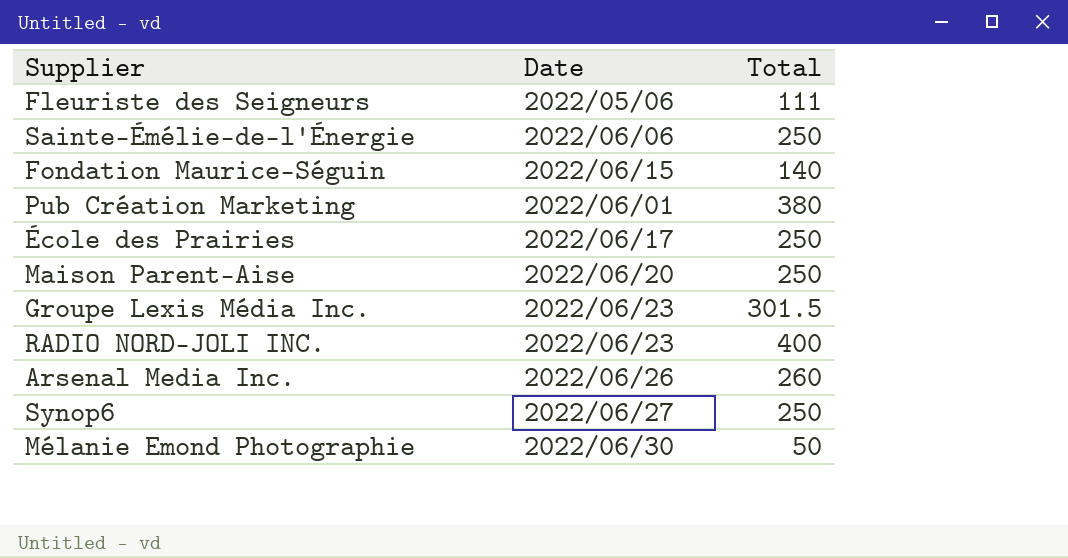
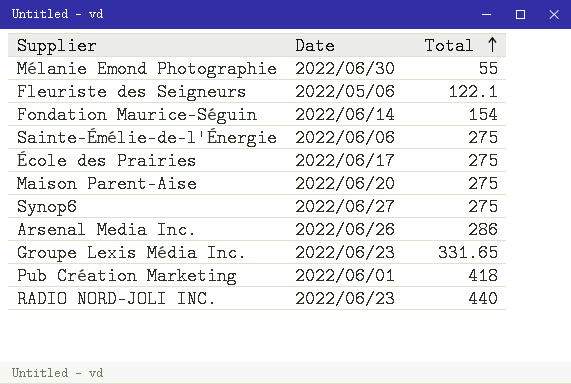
row order: none -> Total ascending
Mélanie Emond Photographie | Total: 50 -> 55
Fleuriste des Seigneurs | Total: 111 -> 122.1
Fondation Maurice-Séguin | Date: 2022/06/15 -> 2022/06/14
Fondation Maurice-Séguin | Total: 140 -> 154
Sainte-Émélie-de-l'Énergie | Total: 250 -> 275
École des Prairies | Total: 250 -> 275
Maison Parent-Aise | Total: 250 -> 275
Synop6 | Total: 250 -> 275
Arsenal Media Inc. | Total: 260 -> 286
Groupe Lexis Média Inc. | Total: 301.5 -> 331.65
Pub Création Marketing | Total: 380 -> 418
RADIO NORD-JOLI INC. | Total: 400 -> 440

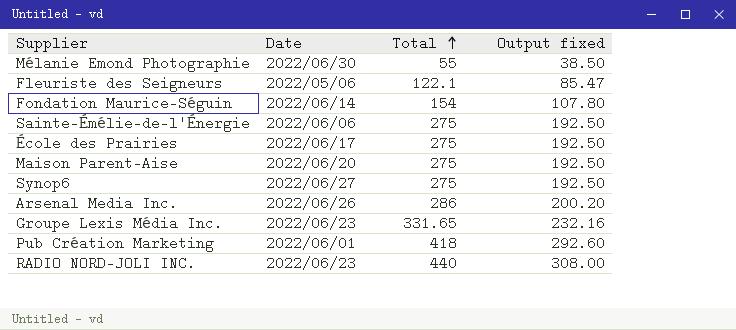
column Output fixed | formula: none -> [Total] * 0.7

